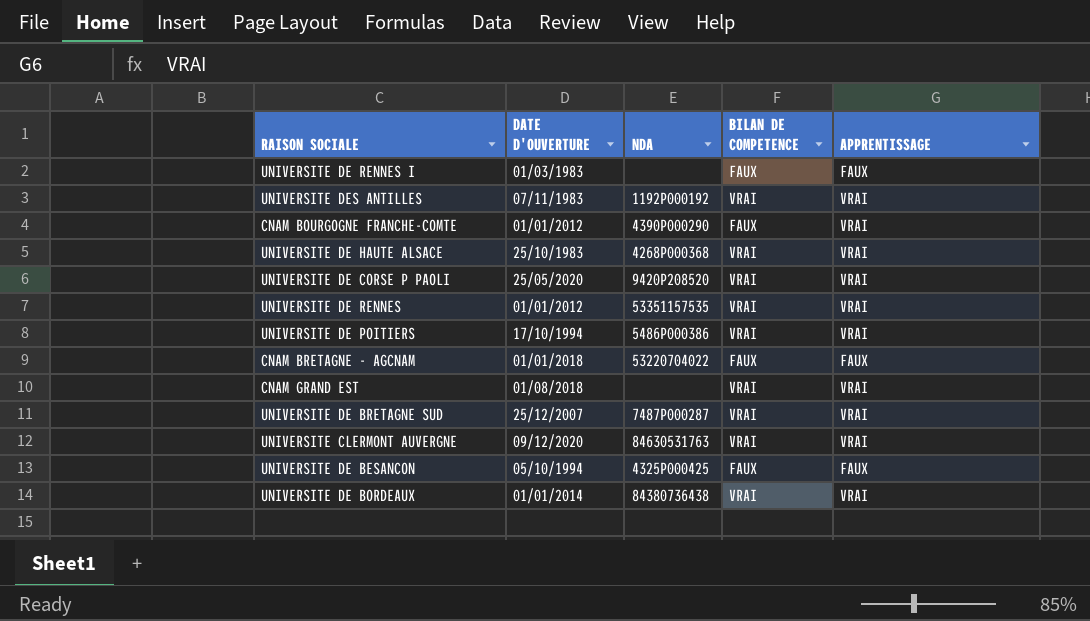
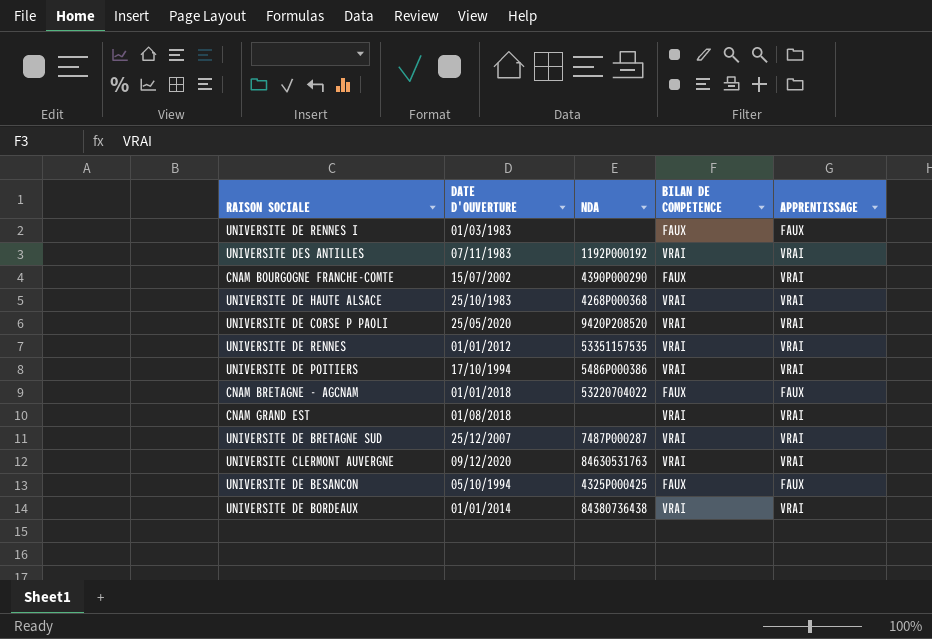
CNAM BOURGOGNE FRANCHE-COMTE | DATE D'OUVERTURE: 01/01/2012 -> 15/07/2002

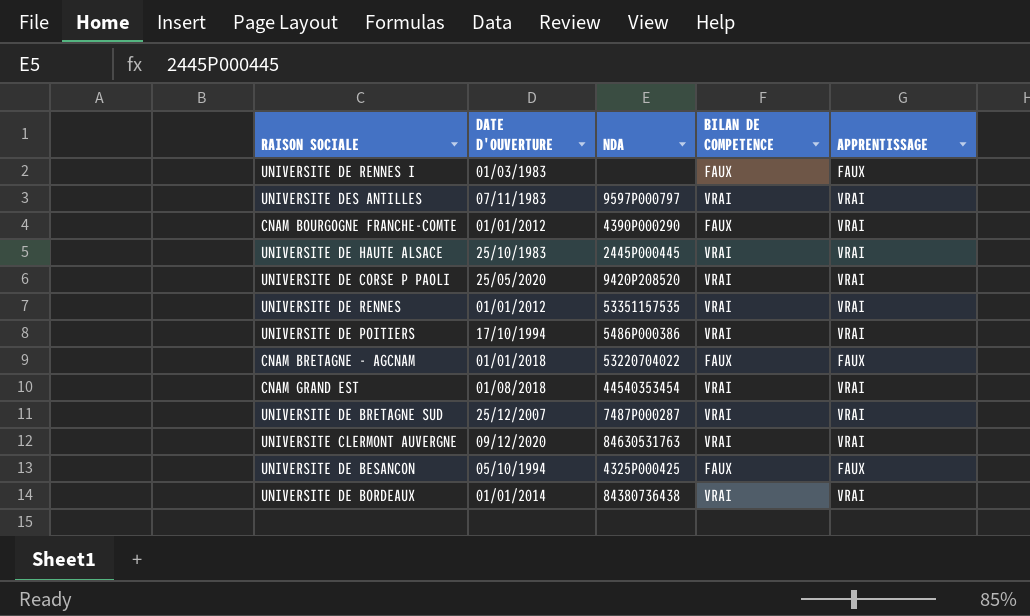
UNIVERSITE DES ANTILLES | NDA: 1192P000192 -> 9597P000797
CNAM BOURGOGNE FRANCHE-COMTE | DATE D'OUVERTURE: 15/07/2002 -> 01/01/2012
UNIVERSITE DE HAUTE ALSACE | NDA: 4268P000368 -> 2445P000445
CNAM GRAND EST | NDA: none -> 44540353454

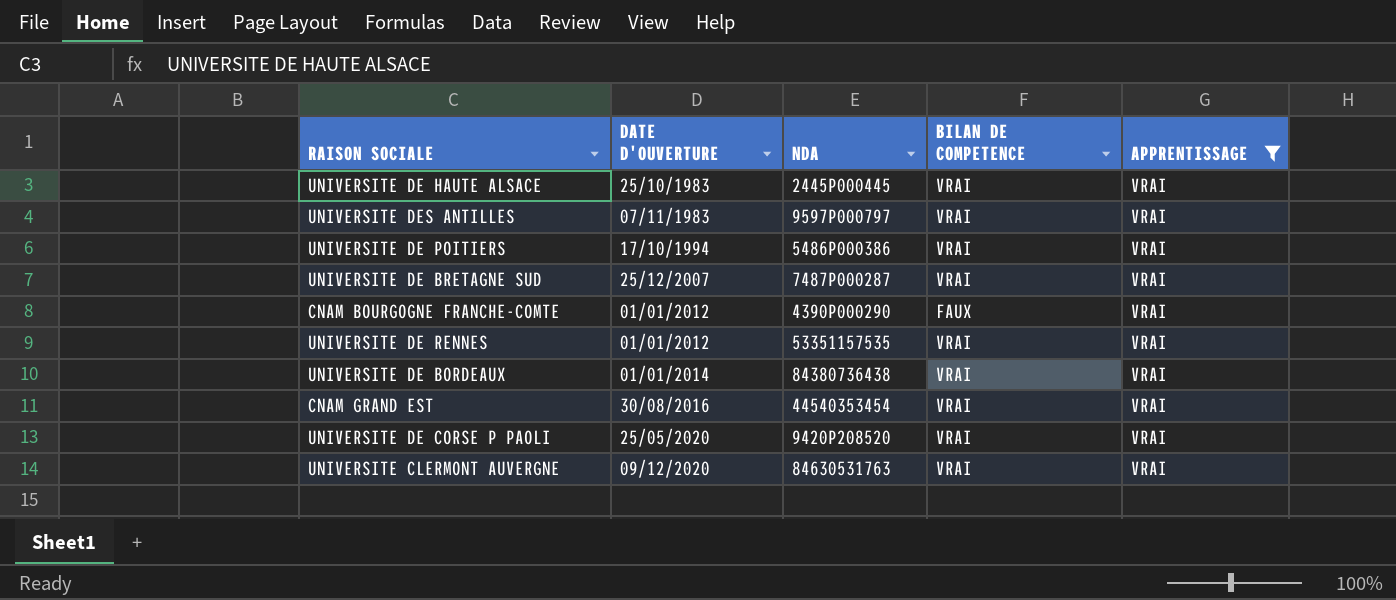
filter: none -> APPRENTISSAGE = VRAI
row order: none -> DATE D'OUVERTURE ascending
CNAM GRAND EST | DATE D'OUVERTURE: 01/08/2018 -> 30/08/2016

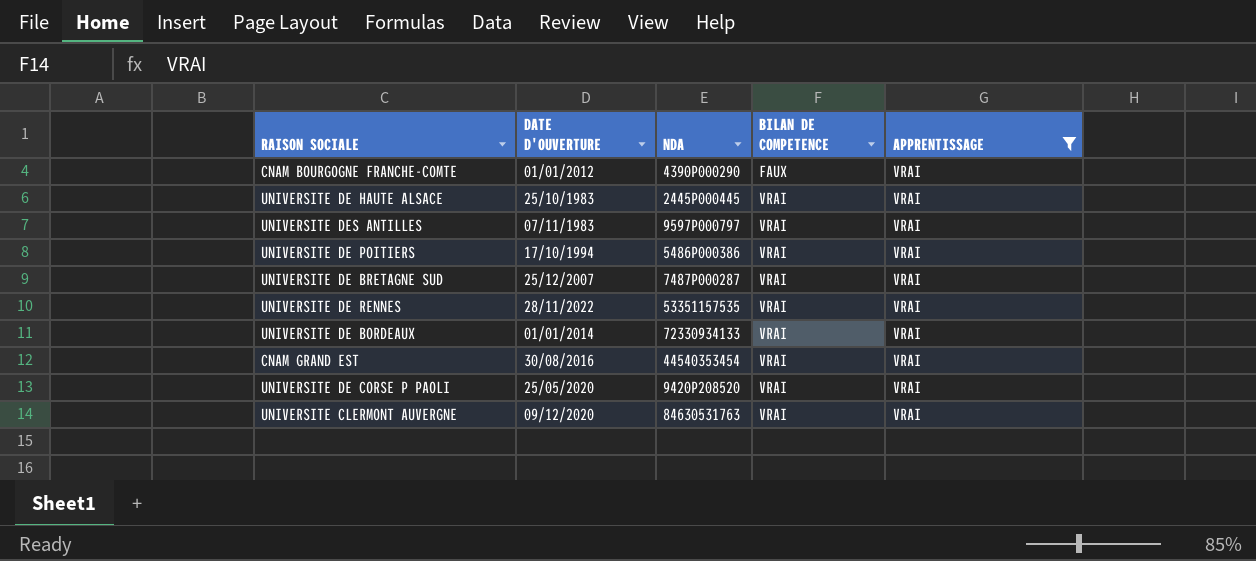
row order: DATE D'OUVERTURE ascending -> BILAN DE COMPETENCE ascending
UNIVERSITE DE RENNES | DATE D'OUVERTURE: 01/01/2012 -> 28/11/2022
UNIVERSITE DE BORDEAUX | NDA: 84380736438 -> 72330934133

